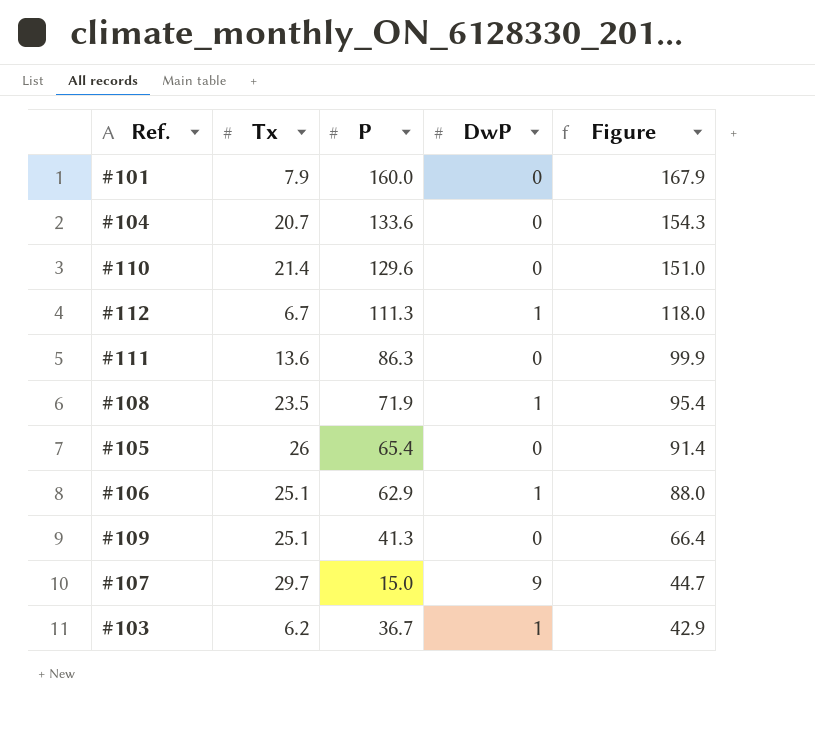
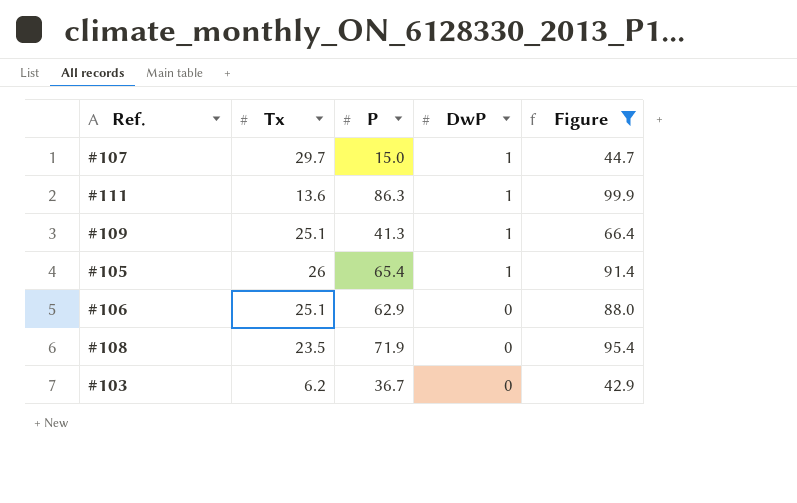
filter: none -> Figure <= 99.9
row order: Figure descending -> DwP descending
#107 | DwP: 9 -> 1
#111 | DwP: 0 -> 1
#109 | DwP: 0 -> 1
#105 | DwP: 0 -> 1
#106 | DwP: 1 -> 0
#108 | DwP: 1 -> 0
#103 | DwP: 1 -> 0

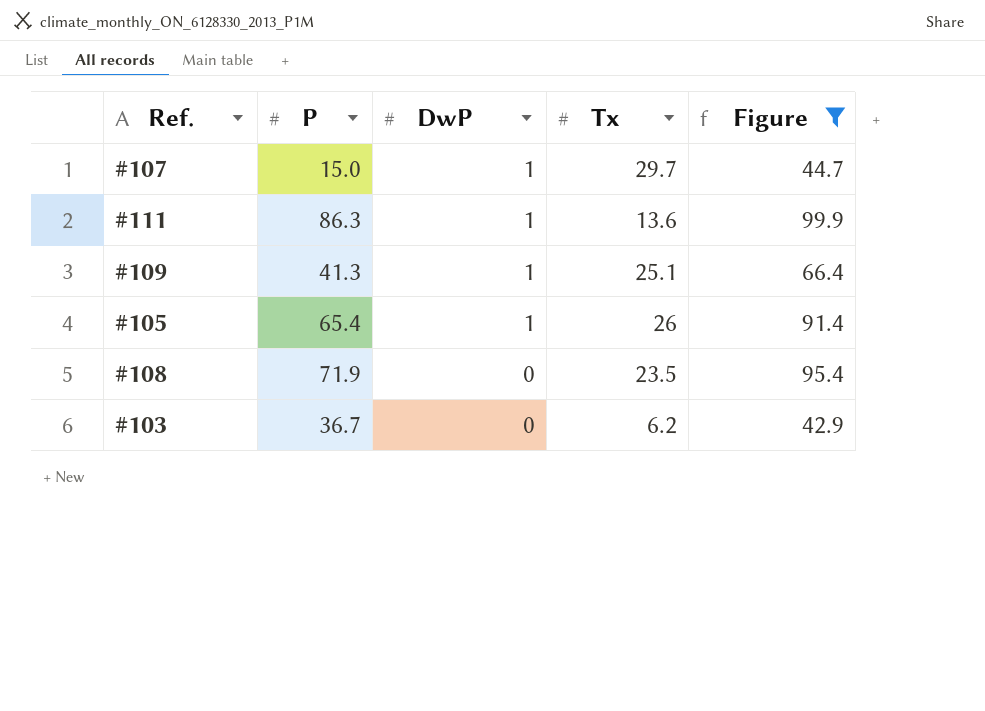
column Tx | position: 2 -> 4
row #106: 25.1 | 62.9 | 0 | 88.0 -> none

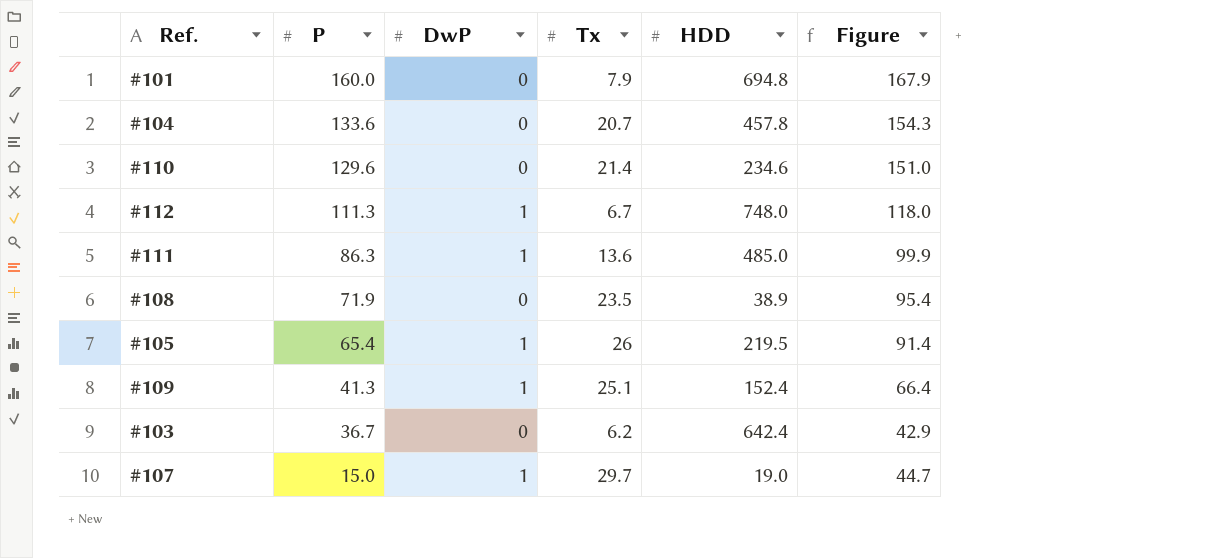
filter: Figure <= 99.9 -> none
row order: DwP descending -> P descending
column HDD | position: none -> 5

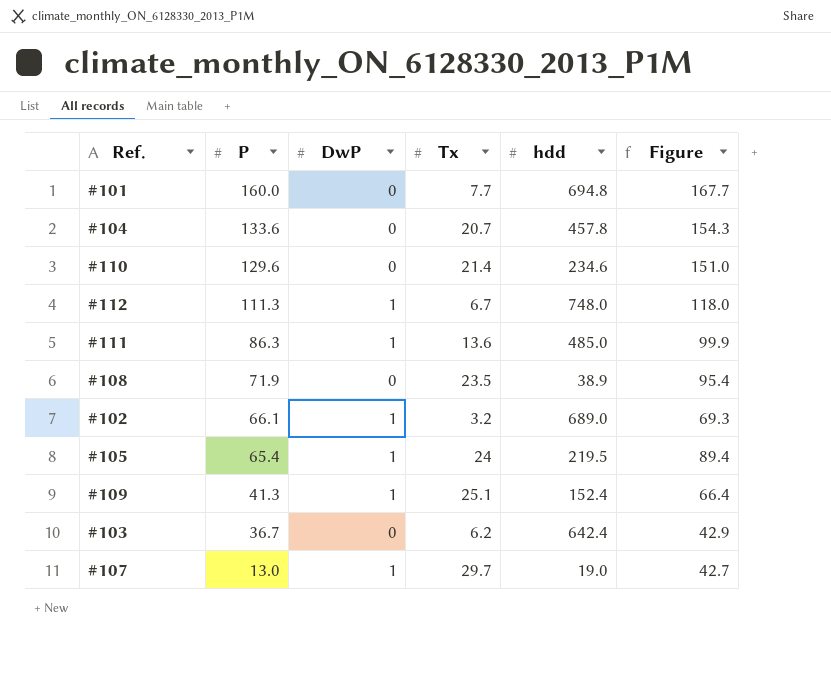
column name: HDD -> hdd
#101 | Tx: 7.9 -> 7.7
#101 | Figure: 167.9 -> 167.7
row #102: none -> 66.1 | 1 | 3.2 | 689.0 | 69.3
#105 | Tx: 26 -> 24
#105 | Figure: 91.4 -> 89.4
#107 | P: 15.0 -> 13.0
#107 | Figure: 44.7 -> 42.7

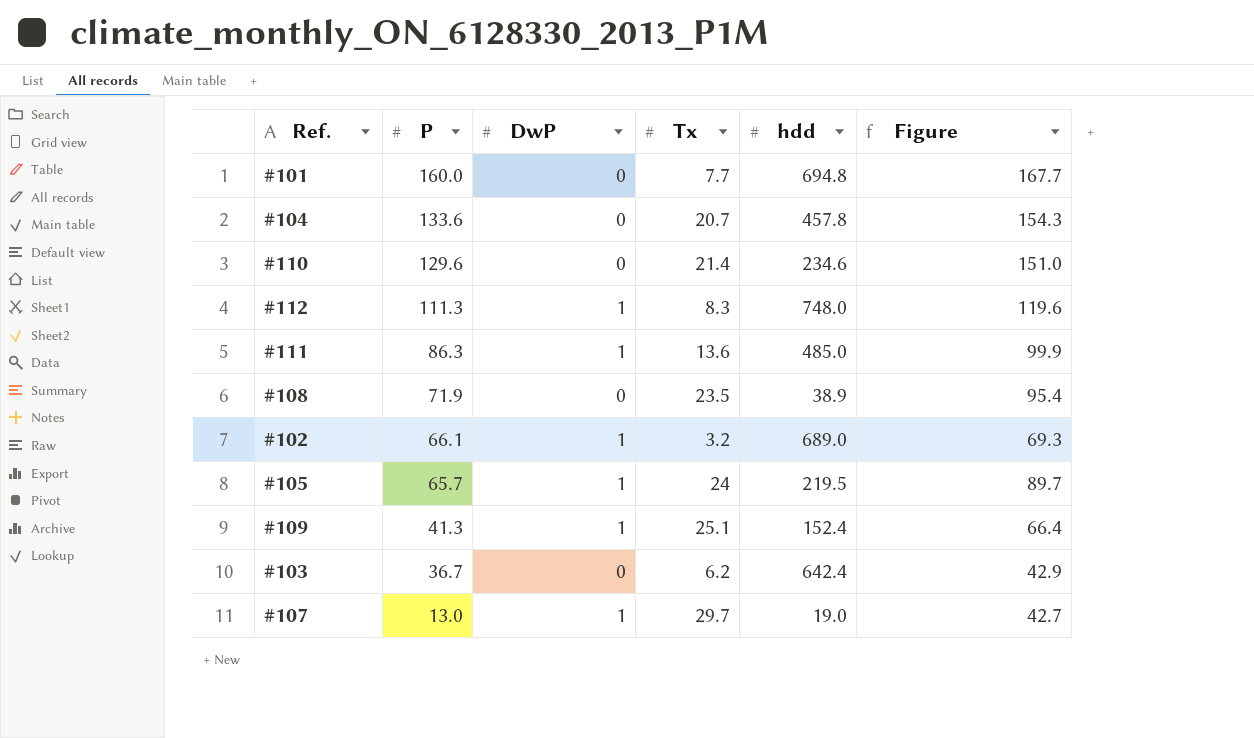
#112 | Tx: 6.7 -> 8.3
#112 | Figure: 118.0 -> 119.6
#105 | P: 65.4 -> 65.7
#105 | Figure: 89.4 -> 89.7

